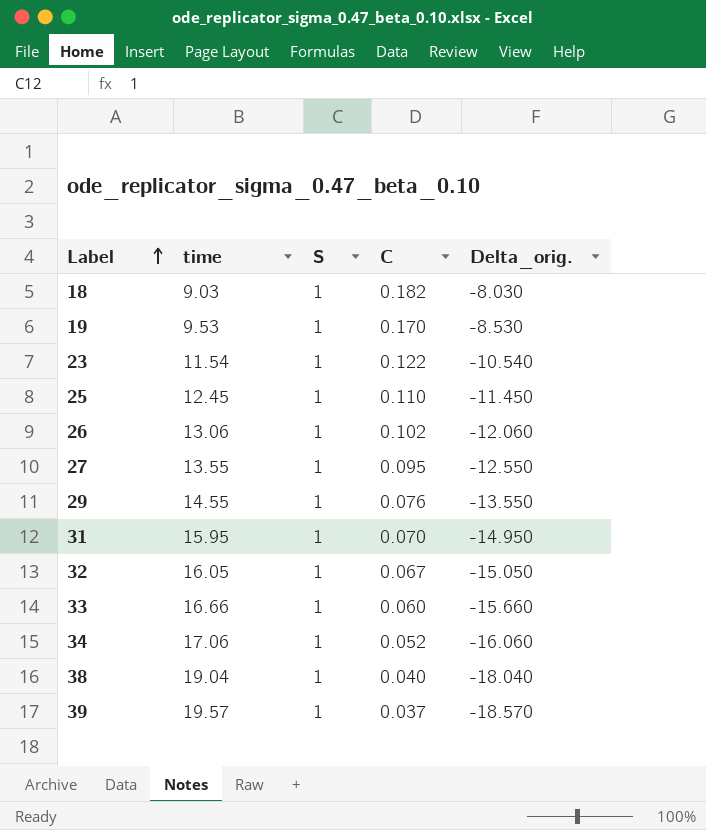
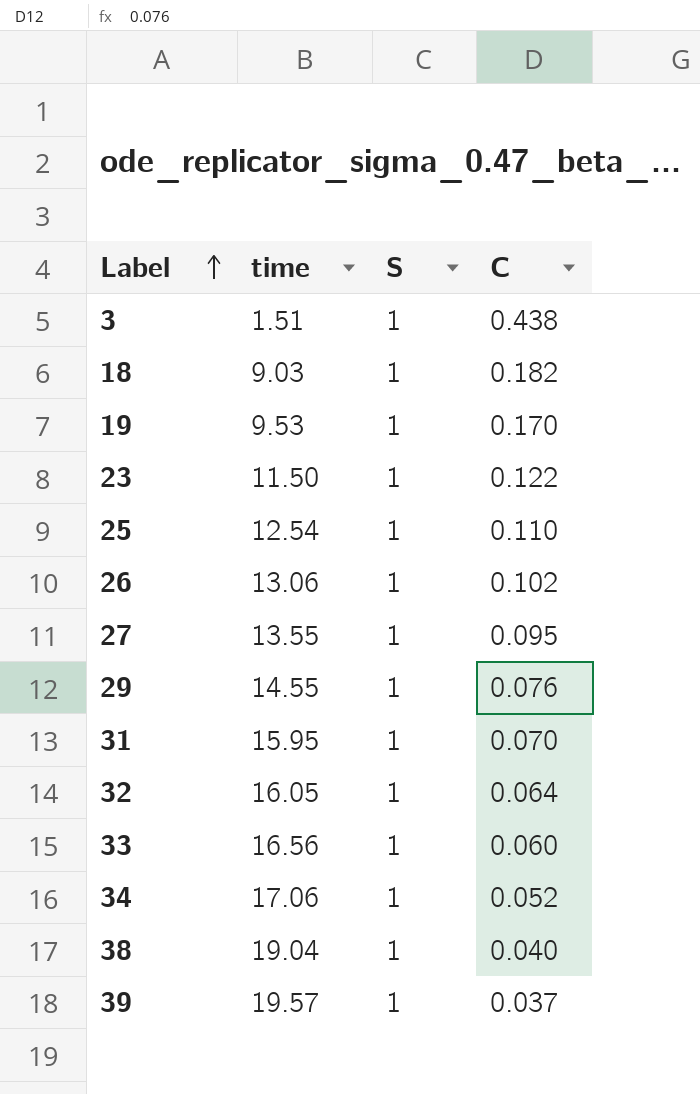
column Delta_orig. | formula: [S] - [time] -> none
row 3: none -> 1.51 | 1 | 0.438
23 | time: 11.54 -> 11.50
25 | time: 12.45 -> 12.54
32 | C: 0.067 -> 0.064
33 | time: 16.66 -> 16.56

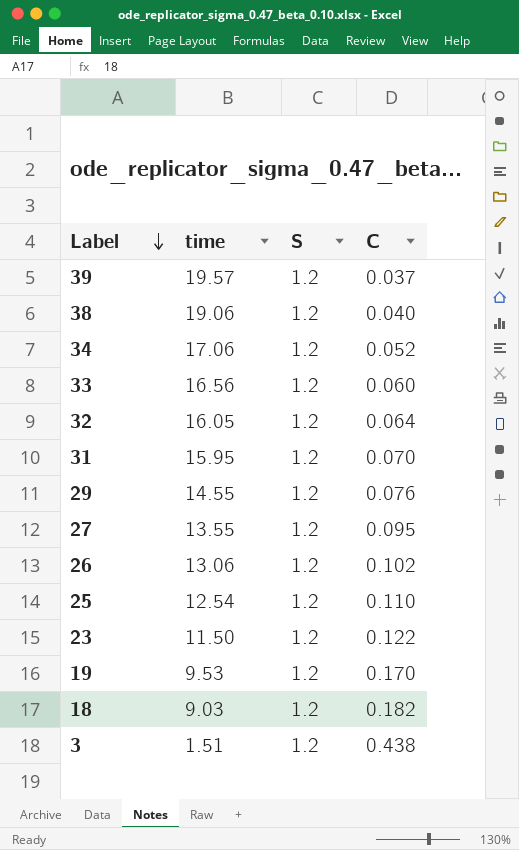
row order: Label ascending -> Label descending
39 | S: 1 -> 1.2
38 | time: 19.04 -> 19.06
38 | S: 1 -> 1.2
34 | S: 1 -> 1.2
33 | S: 1 -> 1.2
32 | S: 1 -> 1.2
31 | S: 1 -> 1.2
29 | S: 1 -> 1.2
27 | S: 1 -> 1.2
26 | S: 1 -> 1.2
25 | S: 1 -> 1.2
23 | S: 1 -> 1.2
19 | S: 1 -> 1.2
18 | S: 1 -> 1.2
3 | S: 1 -> 1.2

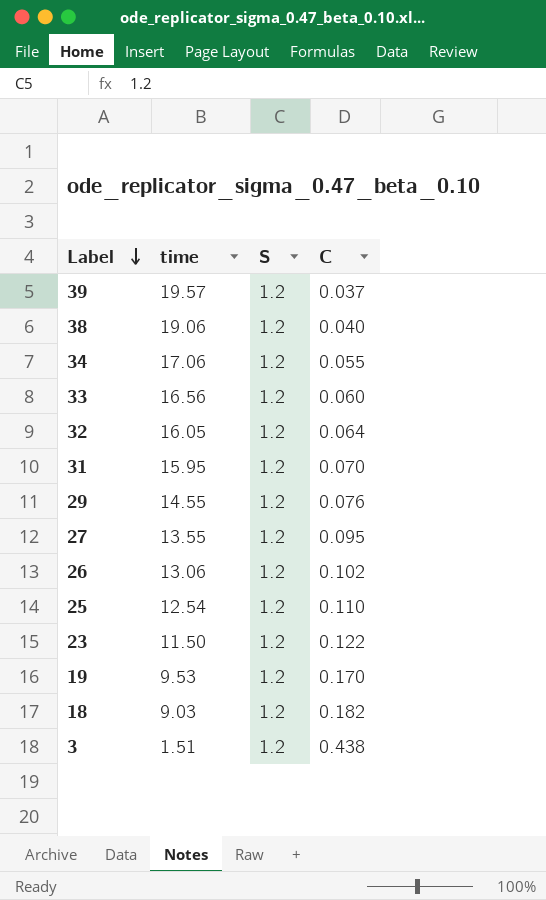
34 | C: 0.052 -> 0.055

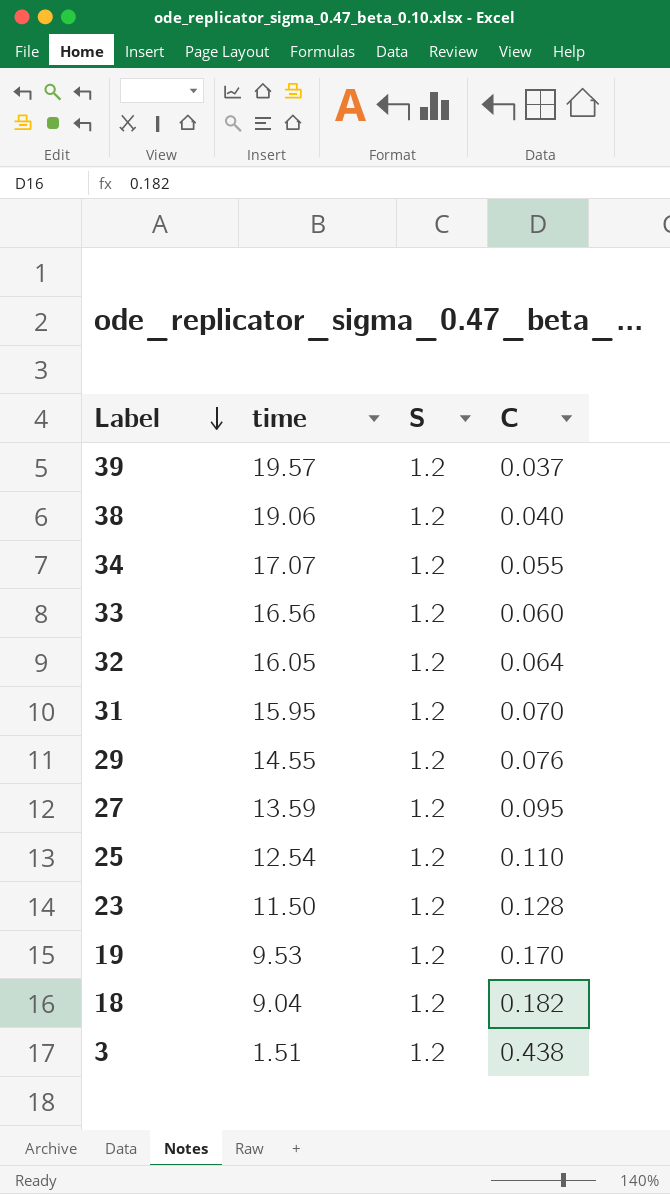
row 26: 13.06 | 1.2 | 0.102 -> none
34 | time: 17.06 -> 17.07
27 | time: 13.55 -> 13.59
23 | C: 0.122 -> 0.128
18 | time: 9.03 -> 9.04

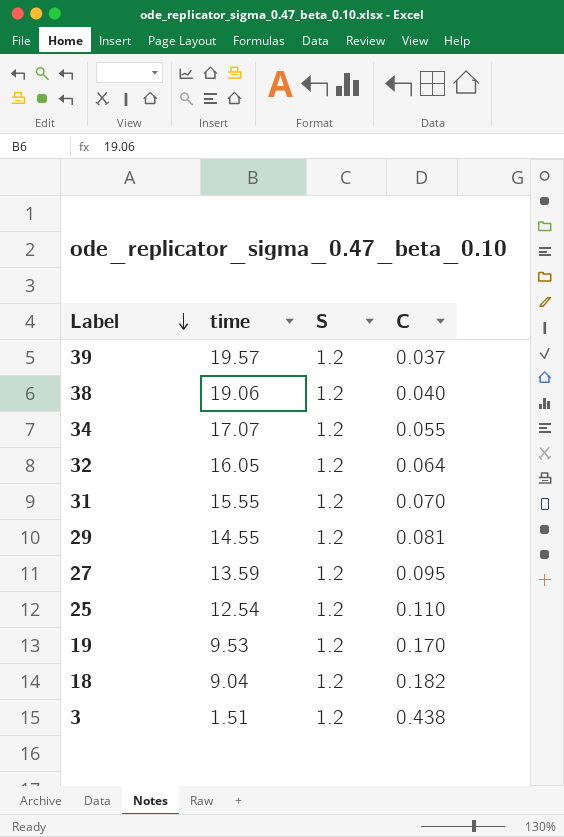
row 33: 16.56 | 1.2 | 0.060 -> none
row 23: 11.50 | 1.2 | 0.128 -> none
31 | time: 15.95 -> 15.55
29 | C: 0.076 -> 0.081

